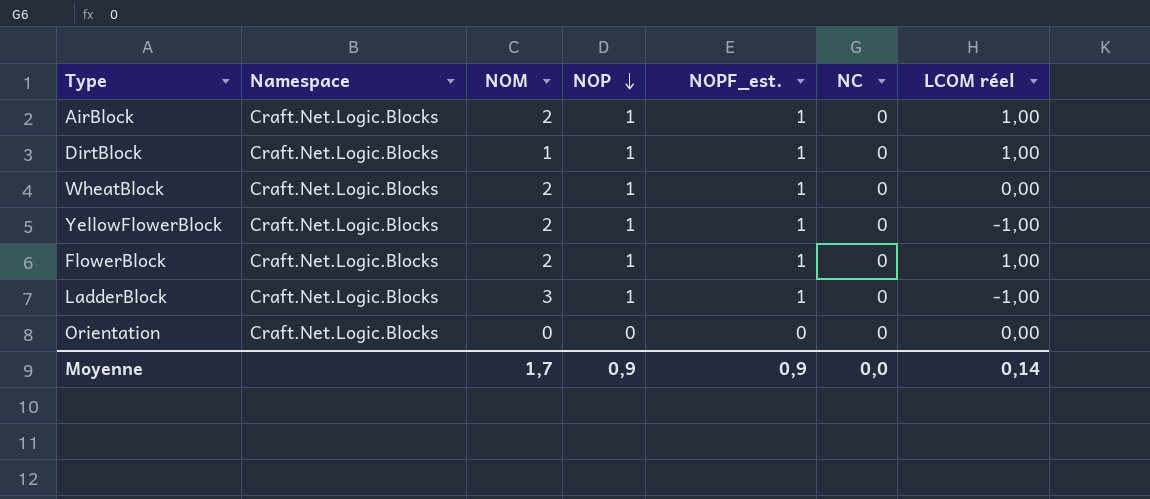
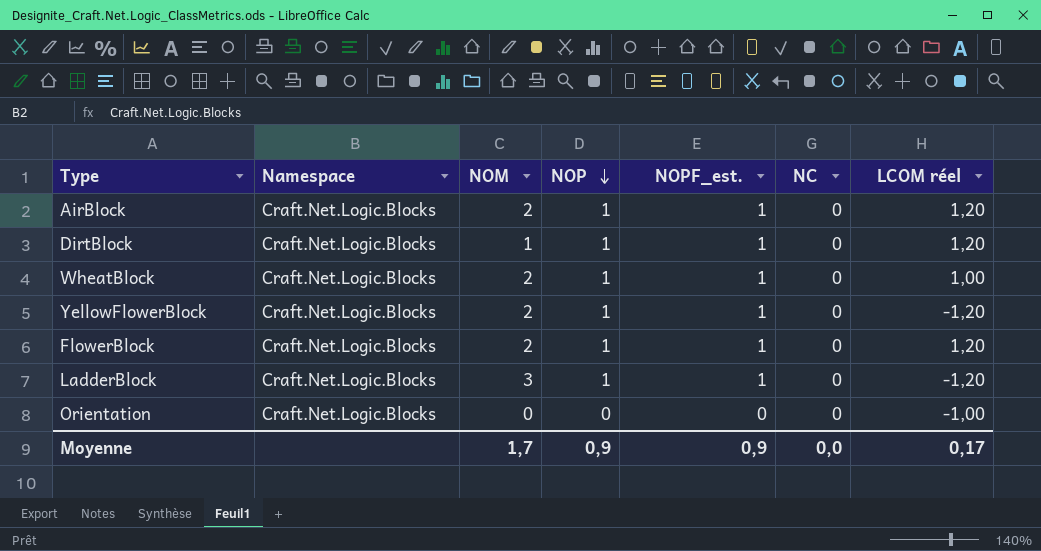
AirBlock | LCOM réel: 1,00 -> 1,20
DirtBlock | LCOM réel: 1,00 -> 1,20
WheatBlock | LCOM réel: 0,00 -> 1,00
YellowFlowerBlock | LCOM réel: -1,00 -> -1,20
FlowerBlock | LCOM réel: 1,00 -> 1,20
LadderBlock | LCOM réel: -1,00 -> -1,20
Orientation | LCOM réel: 0,00 -> -1,00
Moyenne | LCOM réel: 0,14 -> 0,17

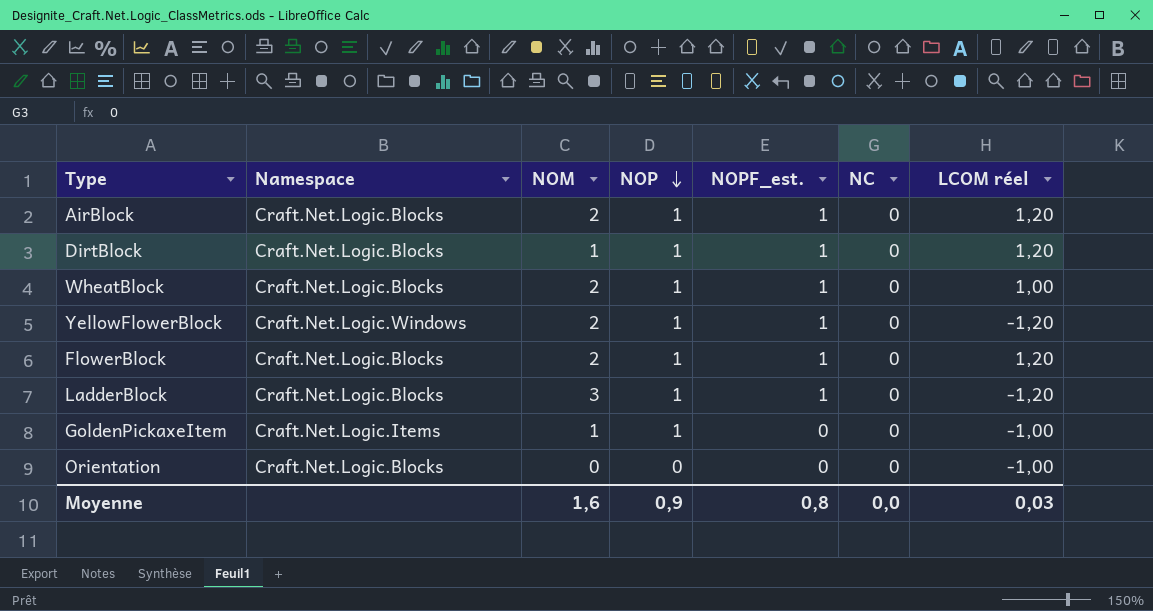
YellowFlowerBlock | Namespace: Craft.Net.Logic.Blocks -> Craft.Net.Logic.Windows
row GoldenPickaxeItem: none -> Craft.Net.Logic.Items | 1 | 1 | 0 | 0 | -1,00
Moyenne | NOM: 1,7 -> 1,6
Moyenne | NOPF_est.: 0,9 -> 0,8
Moyenne | LCOM réel: 0,17 -> 0,03

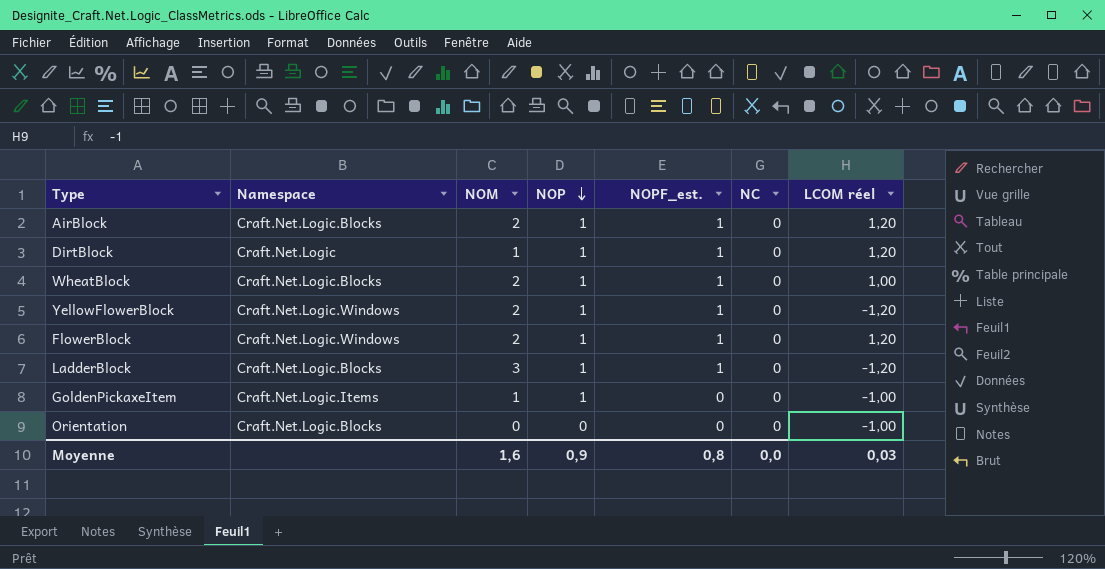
DirtBlock | Namespace: Craft.Net.Logic.Blocks -> Craft.Net.Logic
FlowerBlock | Namespace: Craft.Net.Logic.Blocks -> Craft.Net.Logic.Windows

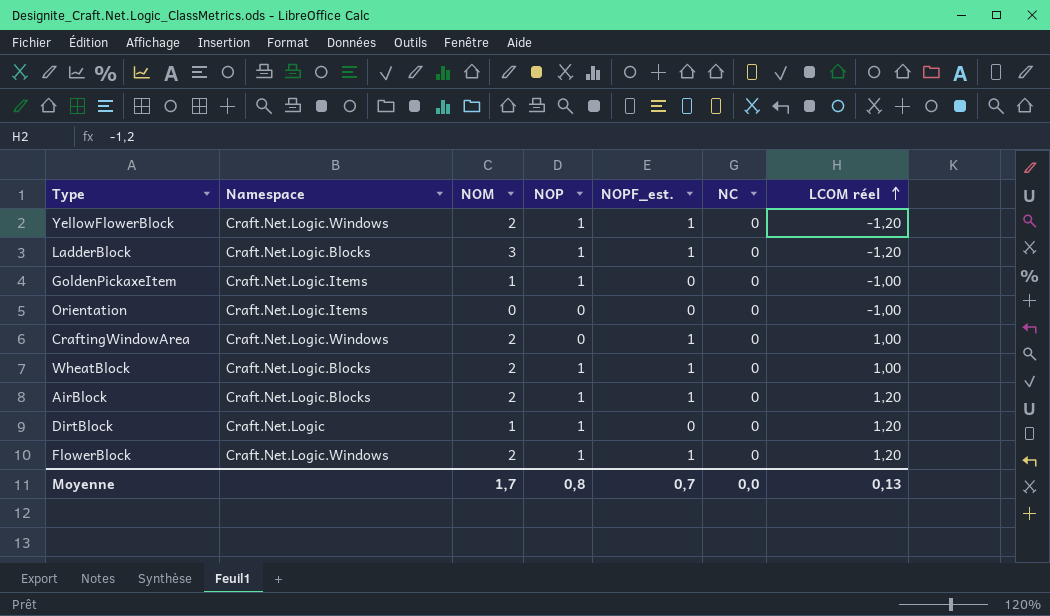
row order: NOP descending -> LCOM réel ascending
Orientation | Namespace: Craft.Net.Logic.Blocks -> Craft.Net.Logic.Items
row CraftingWindowArea: none -> Craft.Net.Logic.Windows | 2 | 0 | 1 | 0 | 1,00
DirtBlock | NOPF_est.: 1 -> 0
Moyenne | NOM: 1,6 -> 1,7
Moyenne | NOP: 0,9 -> 0,8
Moyenne | NOPF_est.: 0,8 -> 0,7
Moyenne | LCOM réel: 0,03 -> 0,13

